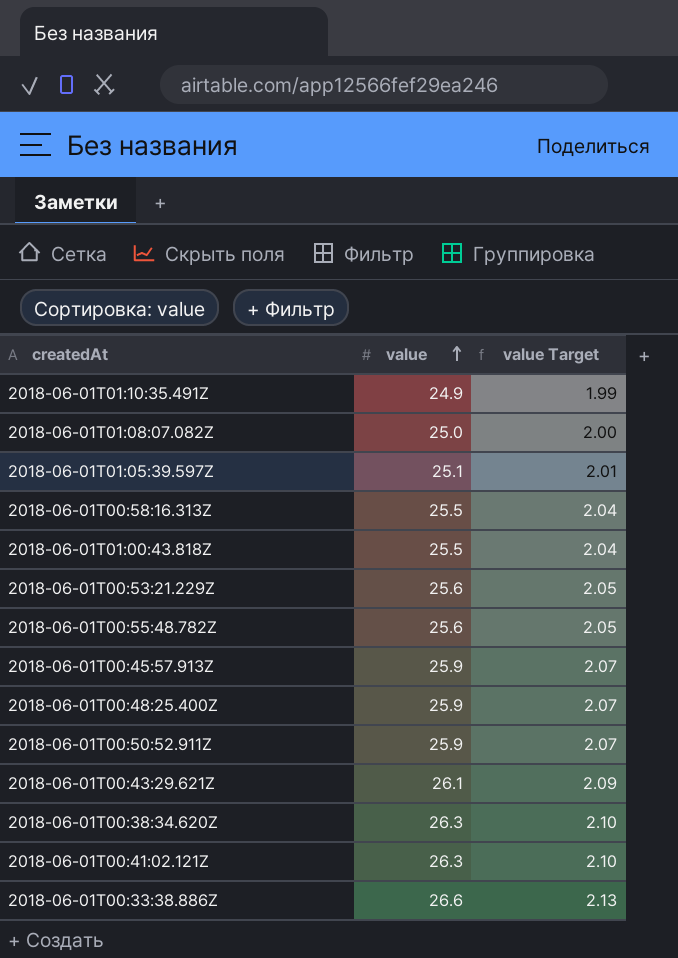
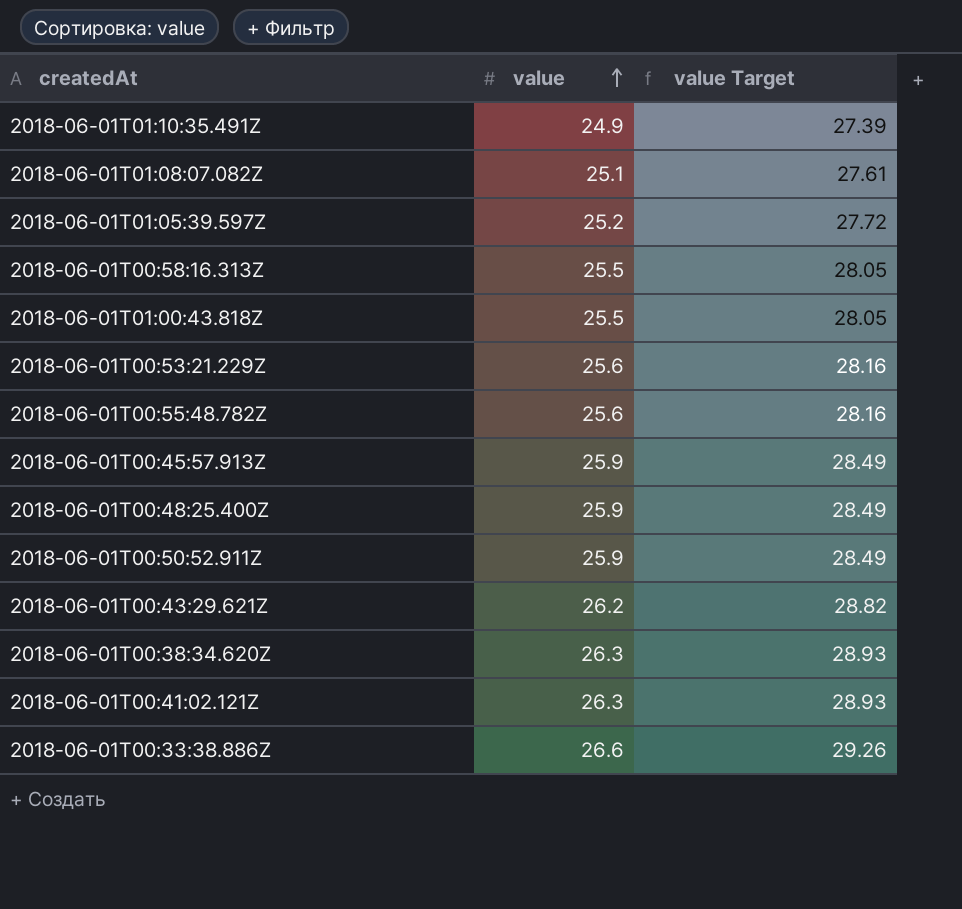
column value Target | formula: [value] * 0.08 -> [value] * 1.1
2018-06-01T01:08:07.082Z | value: 25.0 -> 25.1
2018-06-01T01:05:39.597Z | value: 25.1 -> 25.2
2018-06-01T00:43:29.621Z | value: 26.1 -> 26.2

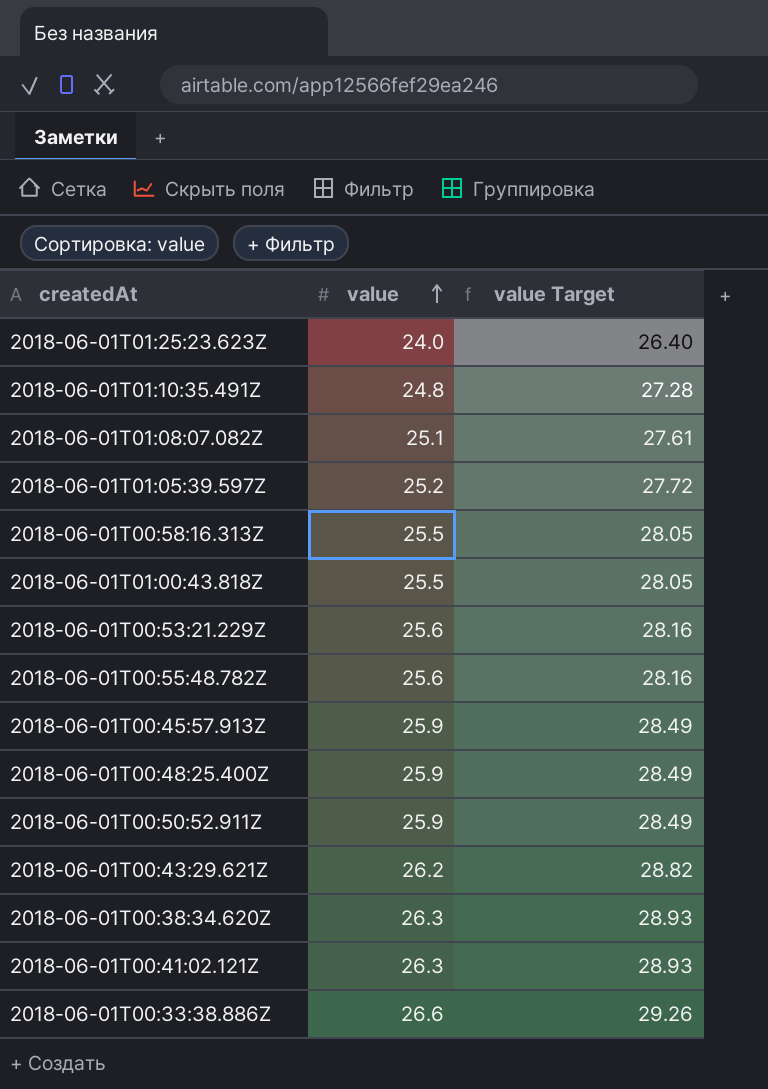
row 2018-06-01T01:25:23.623Z: none -> 24.0 | 26.40
2018-06-01T01:10:35.491Z | value: 24.9 -> 24.8
2018-06-01T01:10:35.491Z | value Target: 27.39 -> 27.28

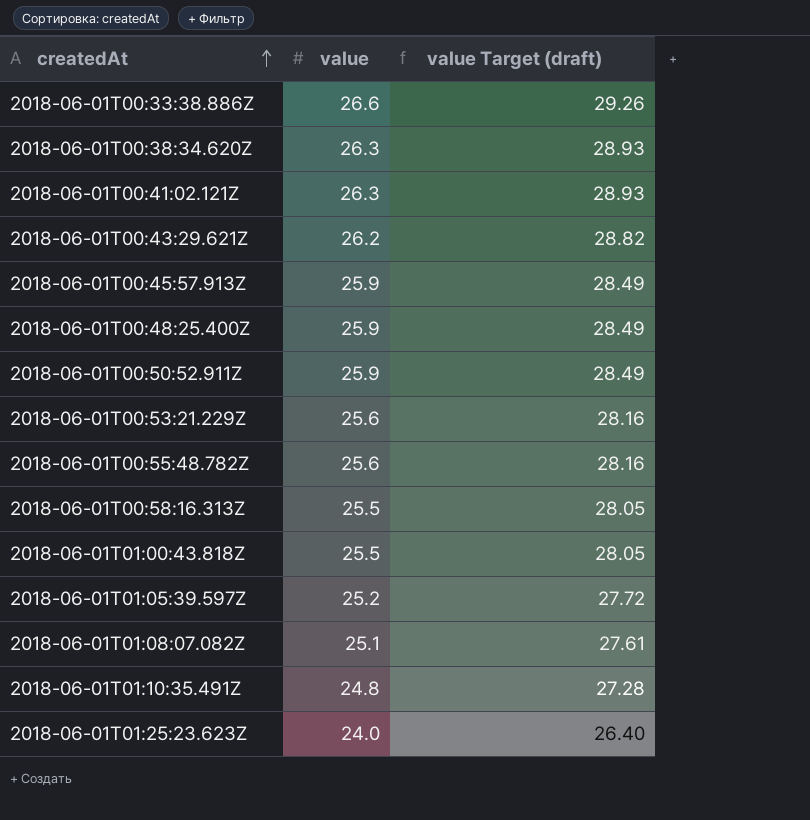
row order: value ascending -> createdAt ascending
column name: value Target -> value Target (draft)

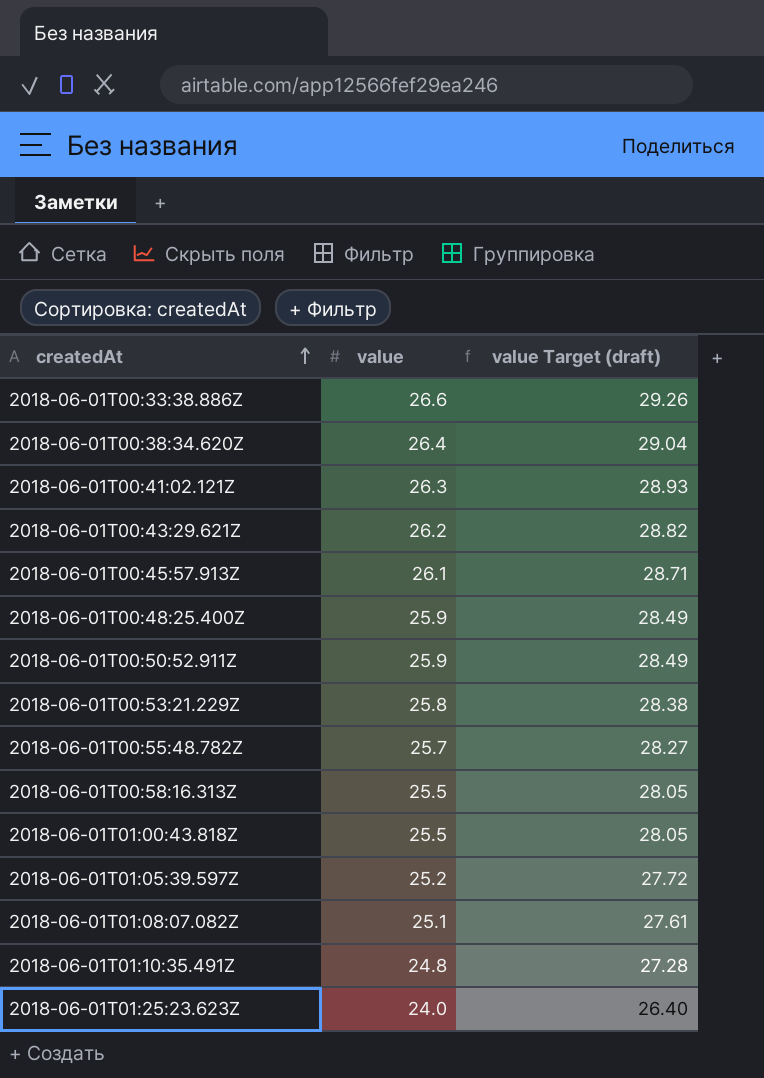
2018-06-01T00:38:34.620Z | value: 26.3 -> 26.4
2018-06-01T00:38:34.620Z | value Target (draft): 28.93 -> 29.04
2018-06-01T00:45:57.913Z | value: 25.9 -> 26.1
2018-06-01T00:45:57.913Z | value Target (draft): 28.49 -> 28.71
2018-06-01T00:53:21.229Z | value: 25.6 -> 25.8
2018-06-01T00:53:21.229Z | value Target (draft): 28.16 -> 28.38
2018-06-01T00:55:48.782Z | value: 25.6 -> 25.7
2018-06-01T00:55:48.782Z | value Target (draft): 28.16 -> 28.27

